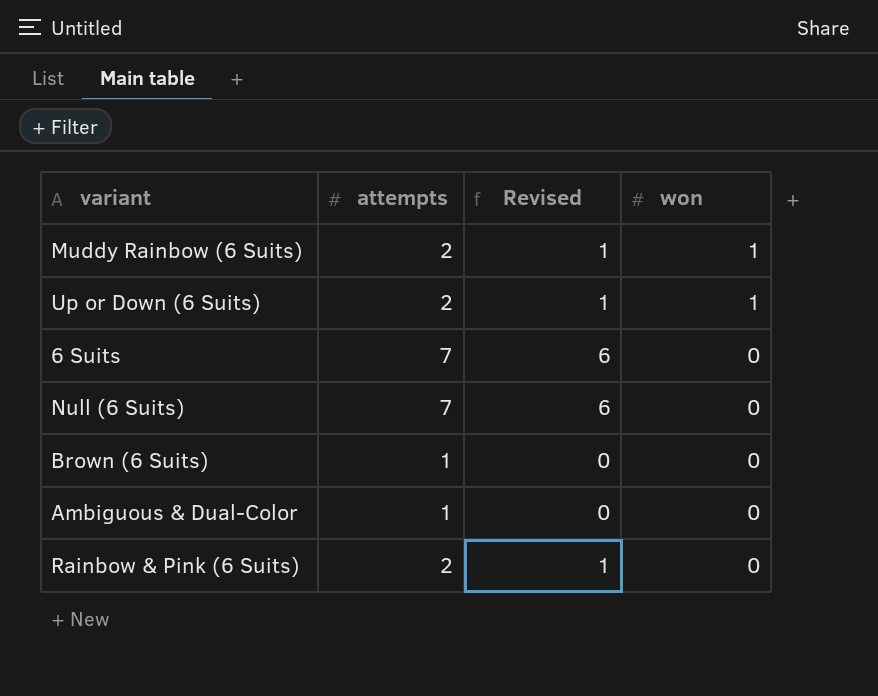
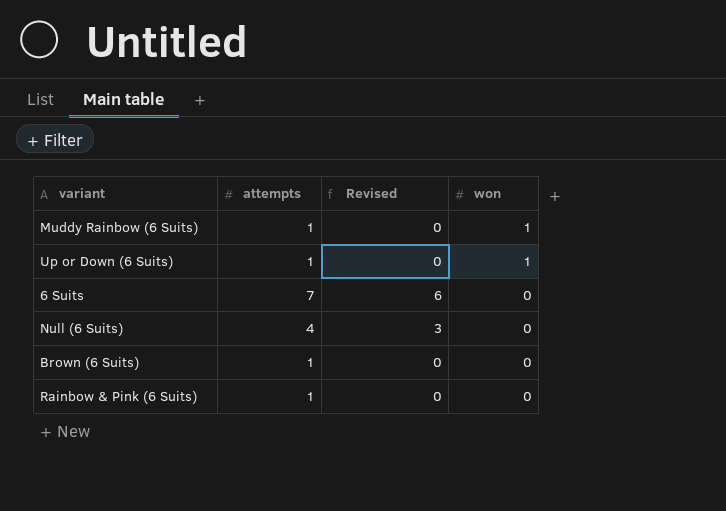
row Ambiguous & Dual-Color: 1 | 0 | 0 -> none
Muddy Rainbow (6 Suits) | attempts: 2 -> 1
Muddy Rainbow (6 Suits) | Revised: 1 -> 0
Up or Down (6 Suits) | attempts: 2 -> 1
Up or Down (6 Suits) | Revised: 1 -> 0
Null (6 Suits) | attempts: 7 -> 4
Null (6 Suits) | Revised: 6 -> 3
Rainbow & Pink (6 Suits) | attempts: 2 -> 1
Rainbow & Pink (6 Suits) | Revised: 1 -> 0

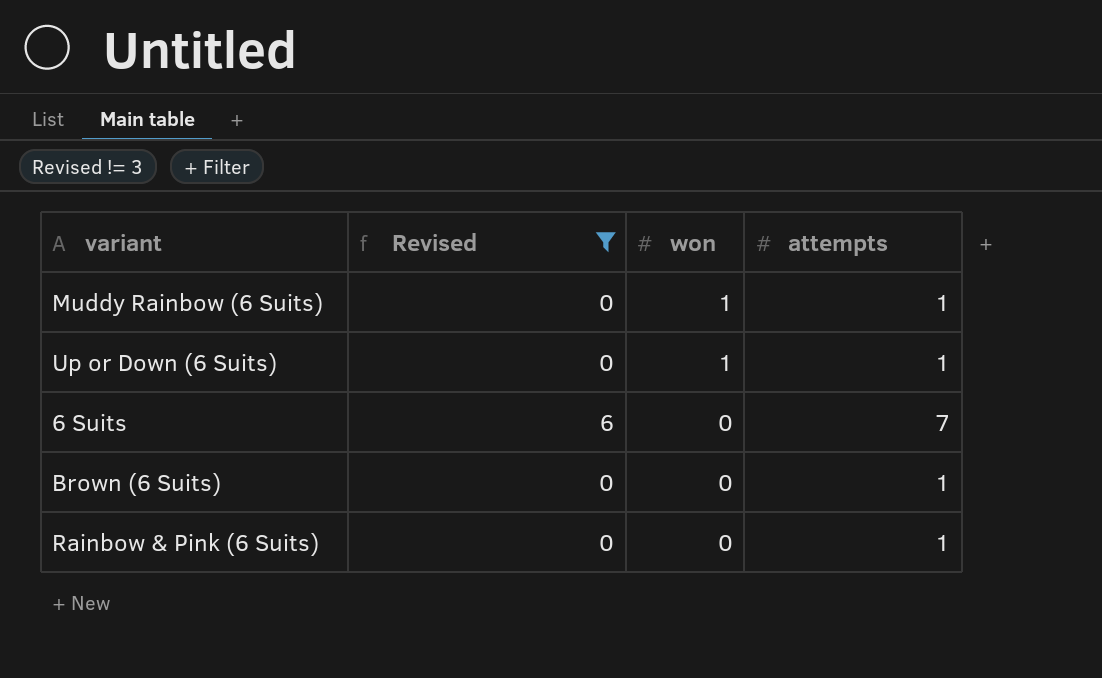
filter: none -> Revised != 3
column attempts | position: 2 -> 4

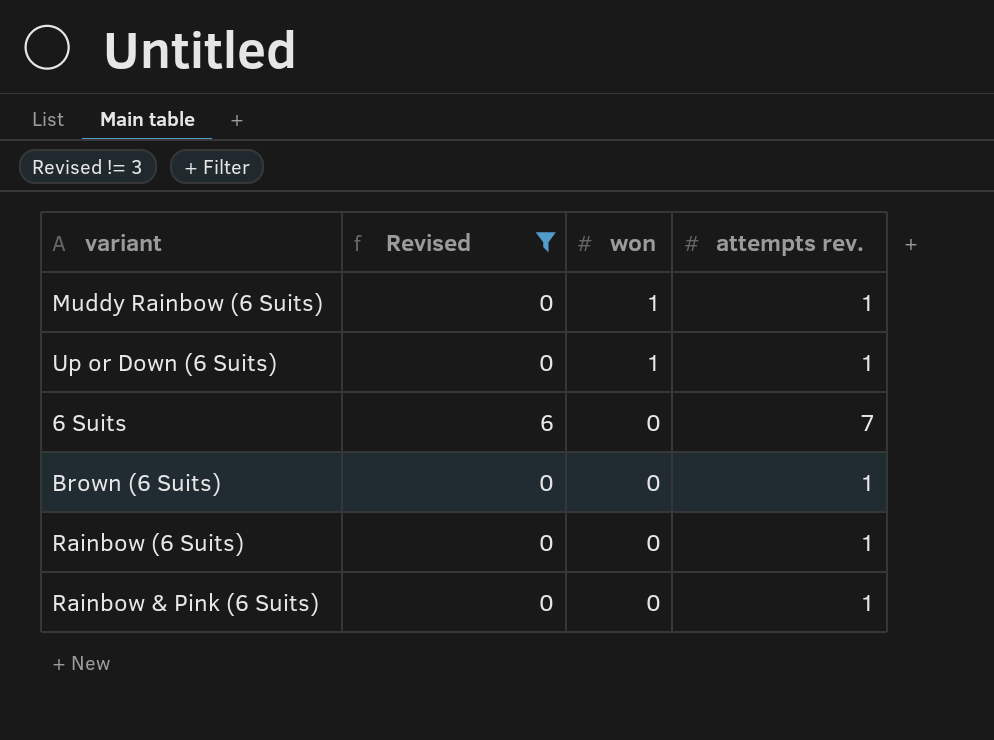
column name: attempts -> attempts rev.
row Rainbow (6 Suits): none -> 0 | 0 | 1

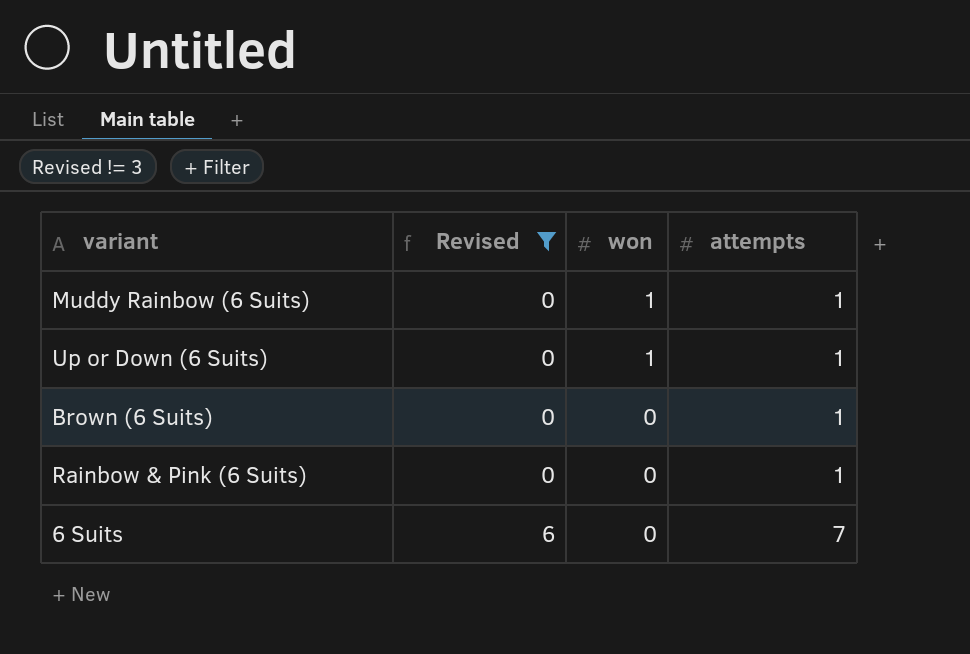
row order: won descending -> Revised ascending
column name: attempts rev. -> attempts
row Rainbow (6 Suits): 0 | 0 | 1 -> none

